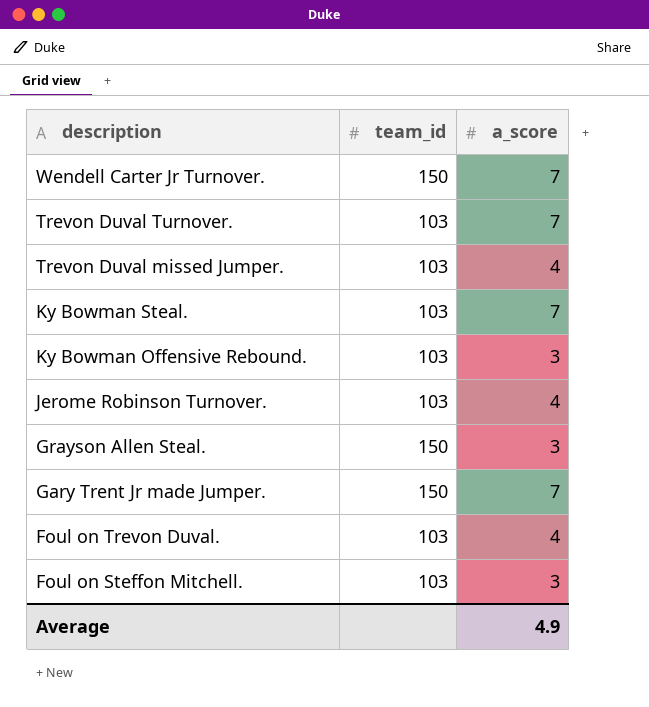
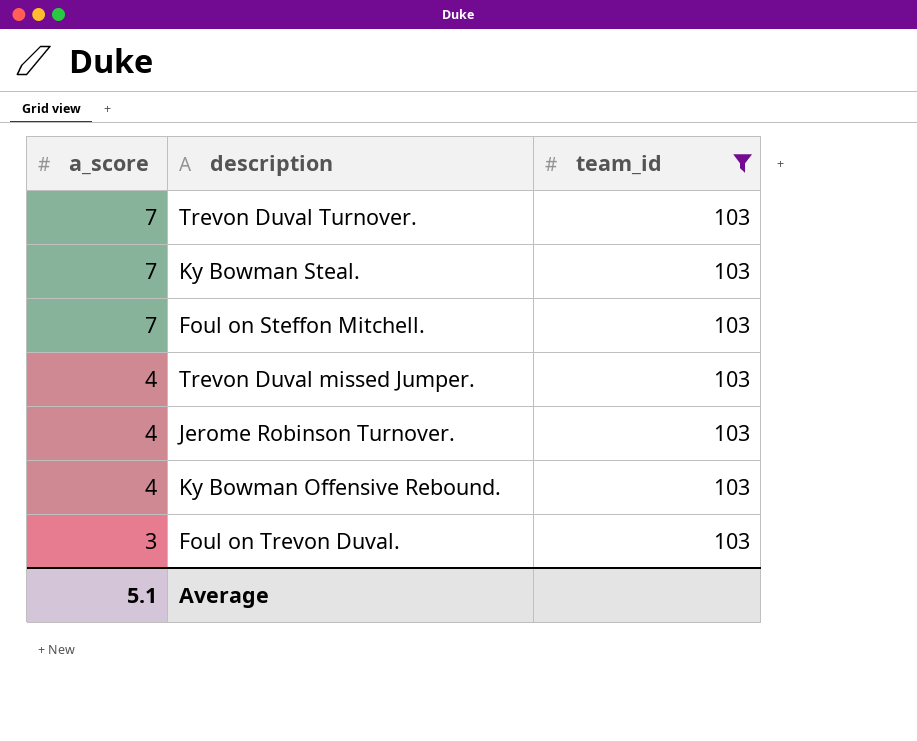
filter: none -> team_id = 103
row order: description descending -> a_score descending
column a_score | position: 3 -> 1
Foul on Steffon Mitchell. | a_score: 3 -> 7
Ky Bowman Offensive Rebound. | a_score: 3 -> 4
Foul on Trevon Duval. | a_score: 4 -> 3
Average | a_score: 4.9 -> 5.1

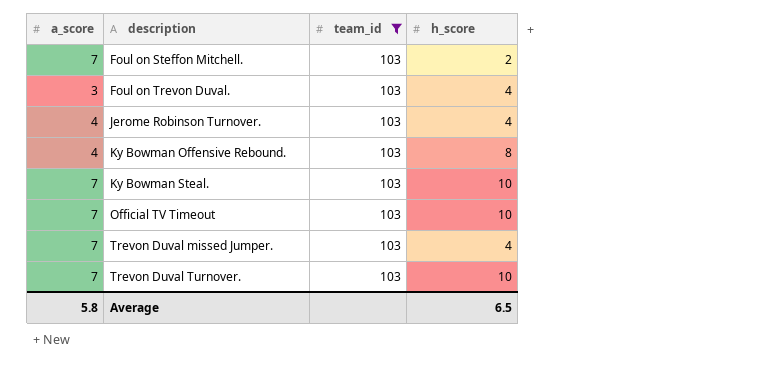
row order: a_score descending -> description ascending
column h_score | position: none -> 4
row Official TV Timeout: none -> 7 | 103 | 10
Trevon Duval missed Jumper. | a_score: 4 -> 7
Average | a_score: 5.1 -> 5.8

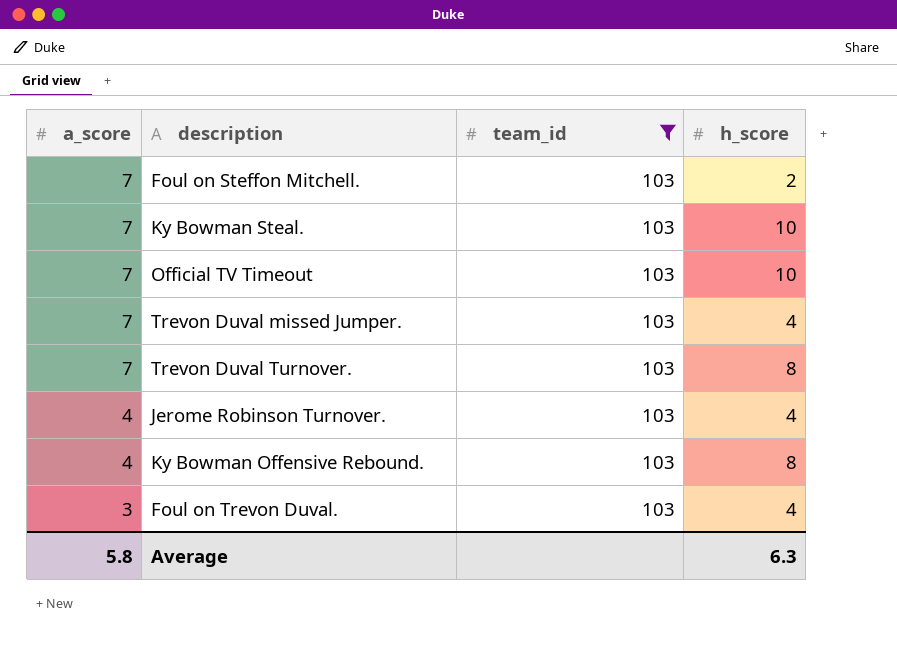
row order: description ascending -> a_score descending
Trevon Duval Turnover. | h_score: 10 -> 8
Average | h_score: 6.5 -> 6.3

